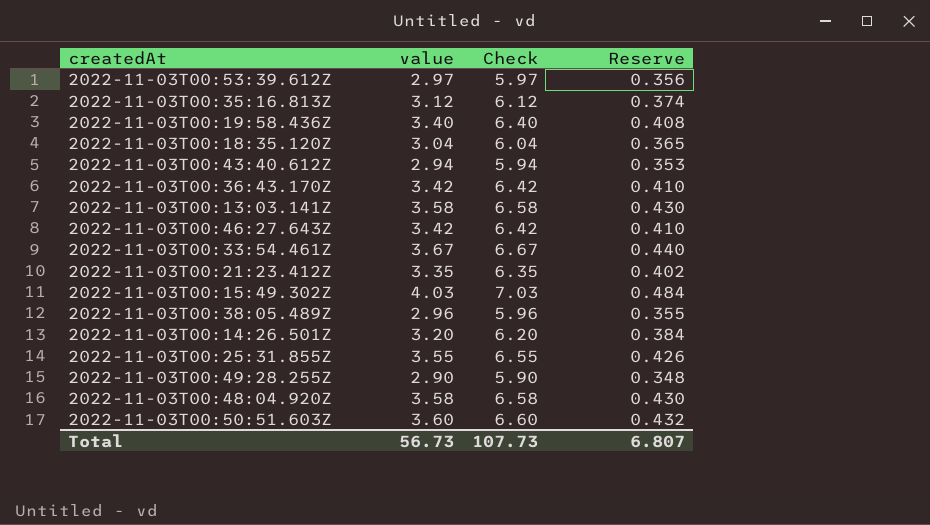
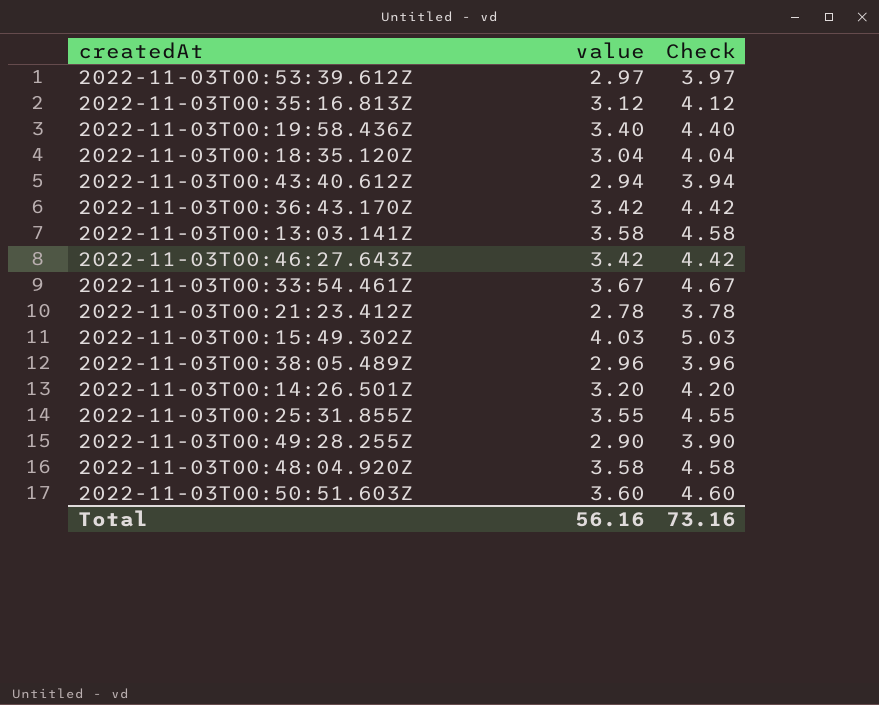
column Reserve | formula: [value] * 0.12 -> none
column Check | formula: [value] + 3 -> [value] + 1
2022-11-03T00:21:23.412Z | value: 3.35 -> 2.78
Total | value: 56.73 -> 56.16
Total | Check: 107.73 -> 73.16

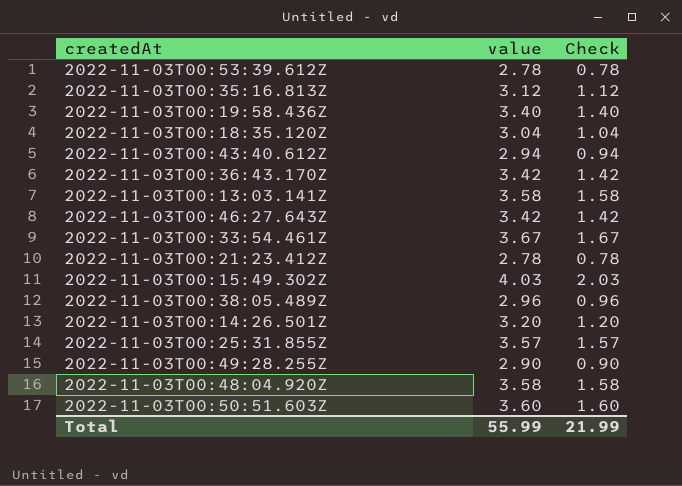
column Check | formula: [value] + 1 -> [value] - 2
2022-11-03T00:53:39.612Z | value: 2.97 -> 2.78
2022-11-03T00:25:31.855Z | value: 3.55 -> 3.57
Total | value: 56.16 -> 55.99
Total | Check: 73.16 -> 21.99

